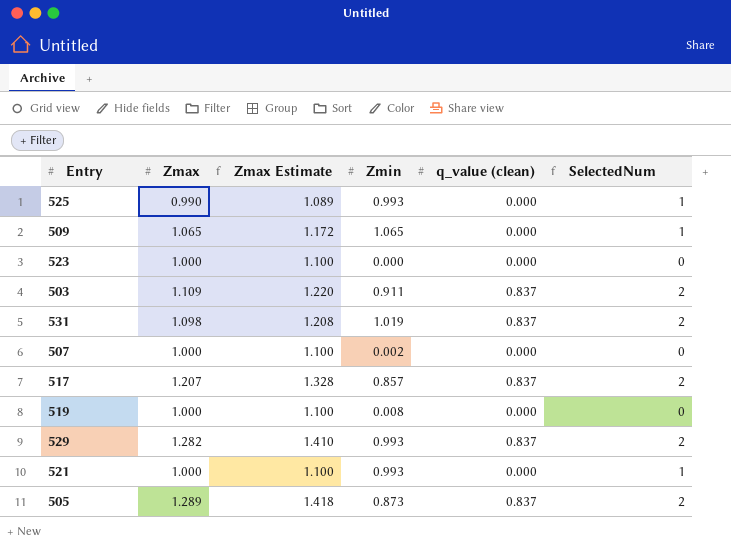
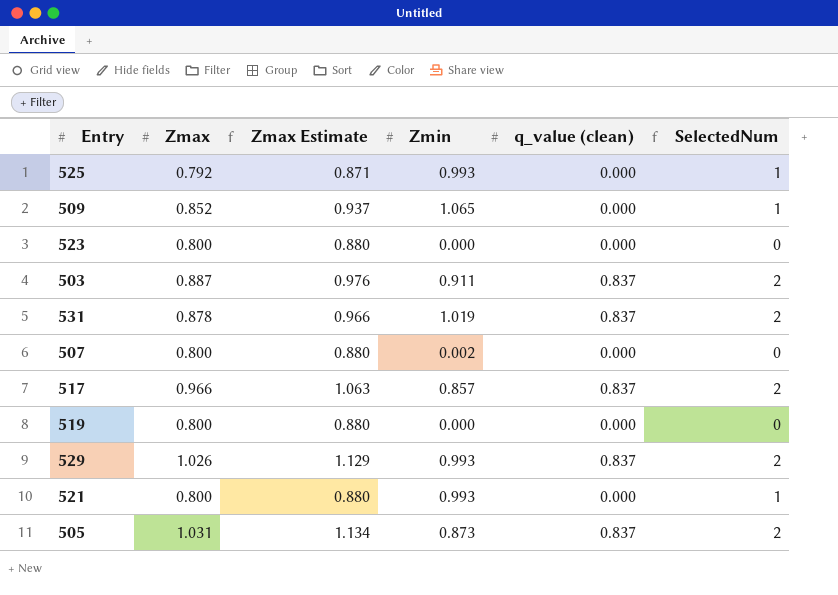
525 | Zmax: 0.990 -> 0.792
525 | Zmax Estimate: 1.089 -> 0.871
509 | Zmax: 1.065 -> 0.852
509 | Zmax Estimate: 1.172 -> 0.937
523 | Zmax: 1.000 -> 0.800
523 | Zmax Estimate: 1.100 -> 0.880
503 | Zmax: 1.109 -> 0.887
503 | Zmax Estimate: 1.220 -> 0.976
531 | Zmax: 1.098 -> 0.878
531 | Zmax Estimate: 1.208 -> 0.966
507 | Zmax: 1.000 -> 0.800
507 | Zmax Estimate: 1.100 -> 0.880
517 | Zmax: 1.207 -> 0.966
517 | Zmax Estimate: 1.328 -> 1.063
519 | Zmax: 1.000 -> 0.800
519 | Zmax Estimate: 1.100 -> 0.880
519 | Zmin: 0.008 -> 0.000
529 | Zmax: 1.282 -> 1.026
529 | Zmax Estimate: 1.410 -> 1.129
521 | Zmax: 1.000 -> 0.800
521 | Zmax Estimate: 1.100 -> 0.880
505 | Zmax: 1.289 -> 1.031
505 | Zmax Estimate: 1.418 -> 1.134

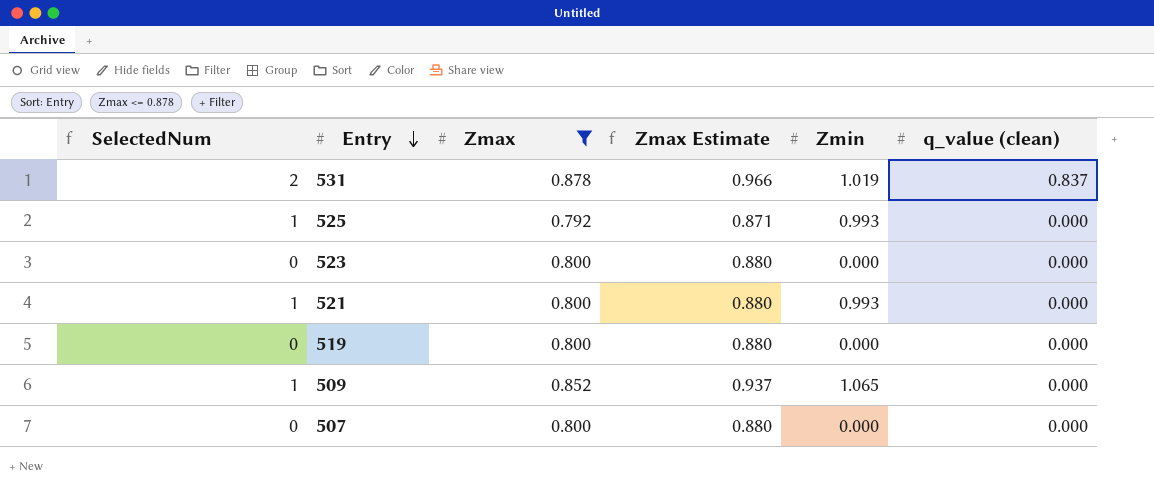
filter: none -> Zmax <= 0.878
row order: none -> Entry descending
column SelectedNum | position: 6 -> 1
507 | Zmin: 0.002 -> 0.000

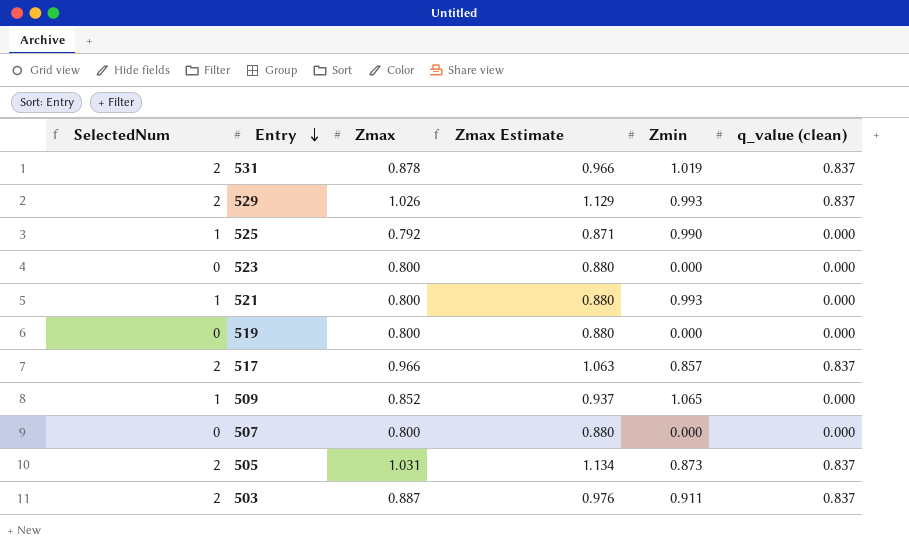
filter: Zmax <= 0.878 -> none
525 | Zmin: 0.993 -> 0.990

